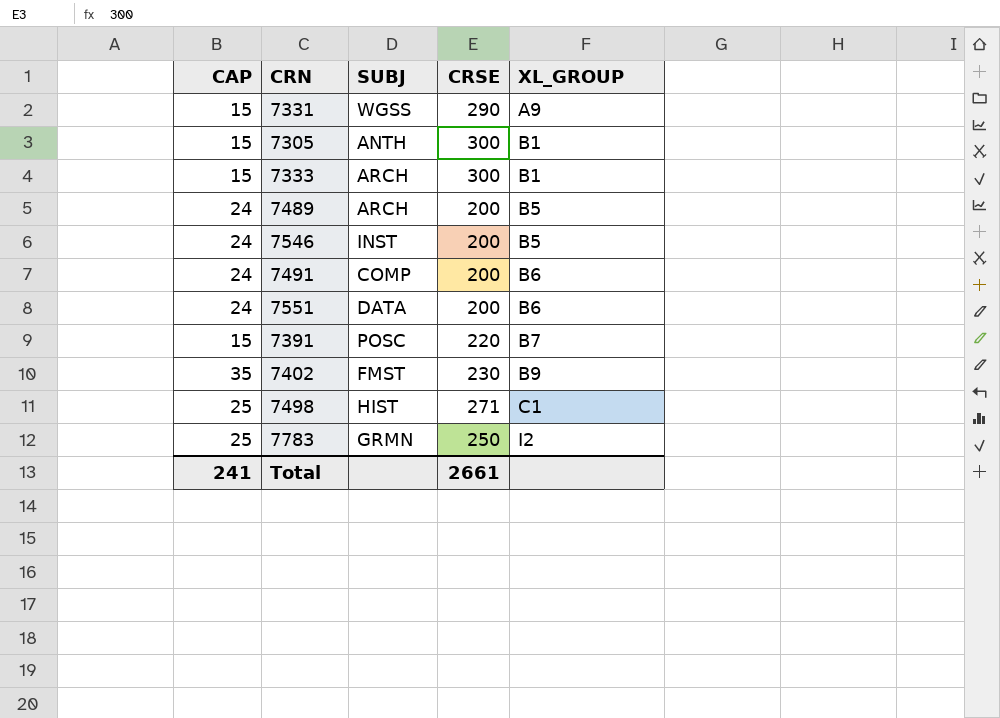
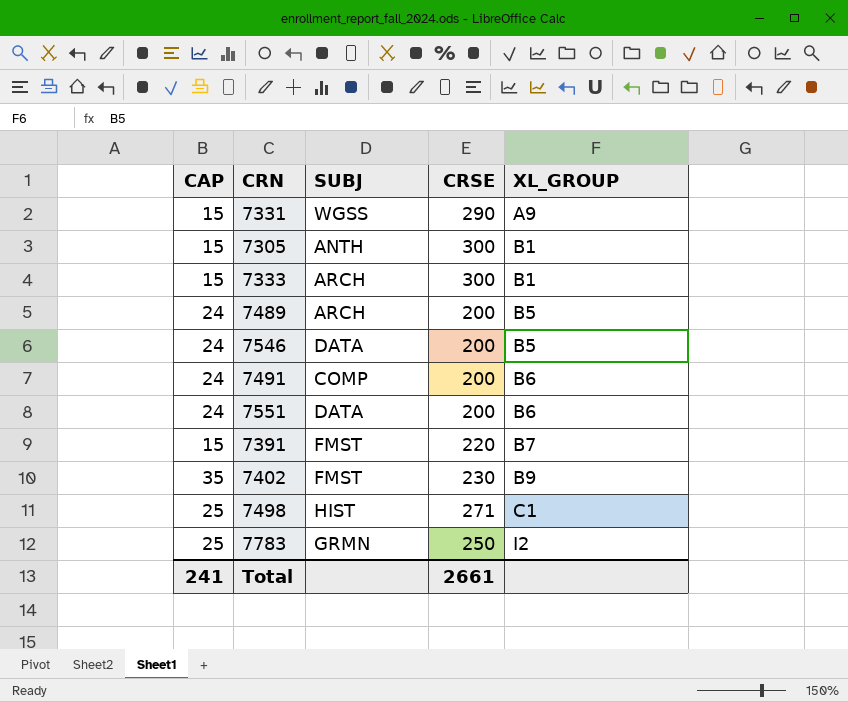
7546 | SUBJ: INST -> DATA
7391 | SUBJ: POSC -> FMST

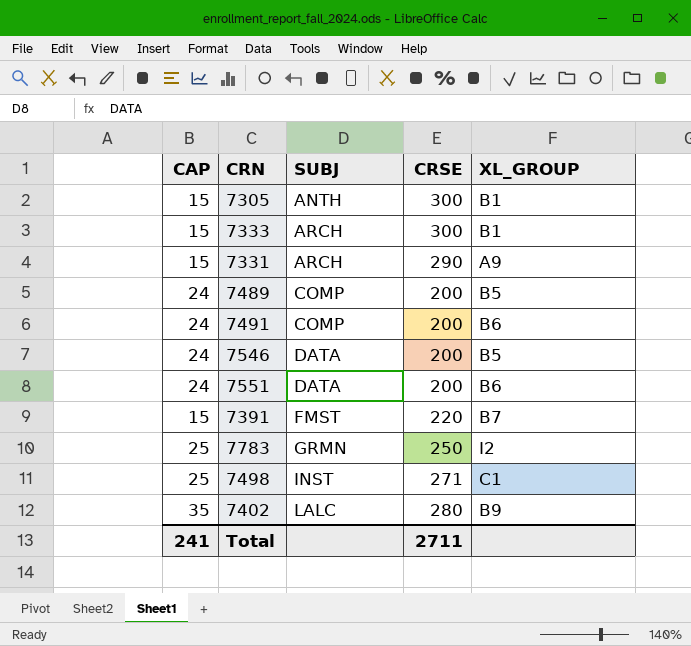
row order: XL_GROUP ascending -> SUBJ ascending
7331 | SUBJ: WGSS -> ARCH
7489 | SUBJ: ARCH -> COMP
7498 | SUBJ: HIST -> INST
7402 | SUBJ: FMST -> LALC
7402 | CRSE: 230 -> 280
Total | CRSE: 2661 -> 2711

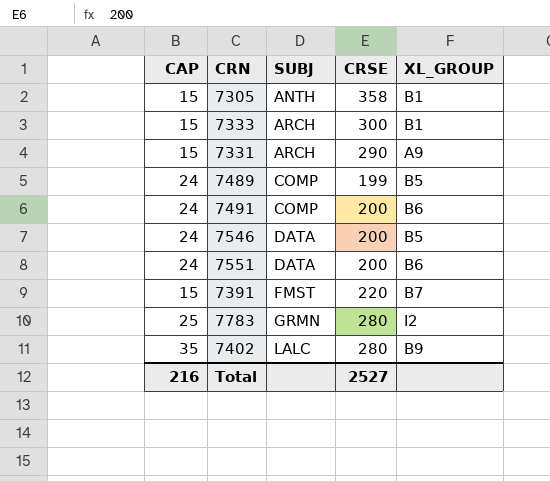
row 7498: 25 | INST | 271 | C1 -> none
7305 | CRSE: 300 -> 358
7489 | CRSE: 200 -> 199
7783 | CRSE: 250 -> 280
Total | CAP: 241 -> 216
Total | CRSE: 2711 -> 2527

